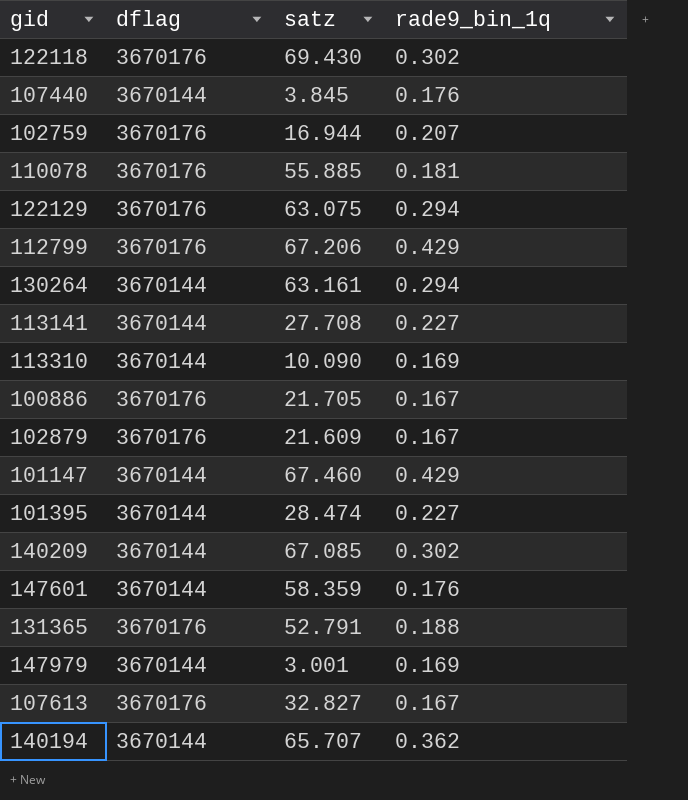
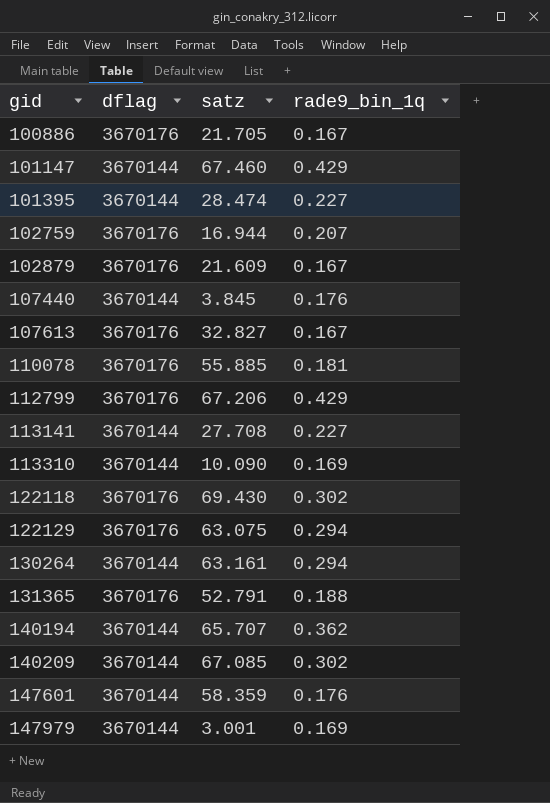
row order: none -> gid ascending

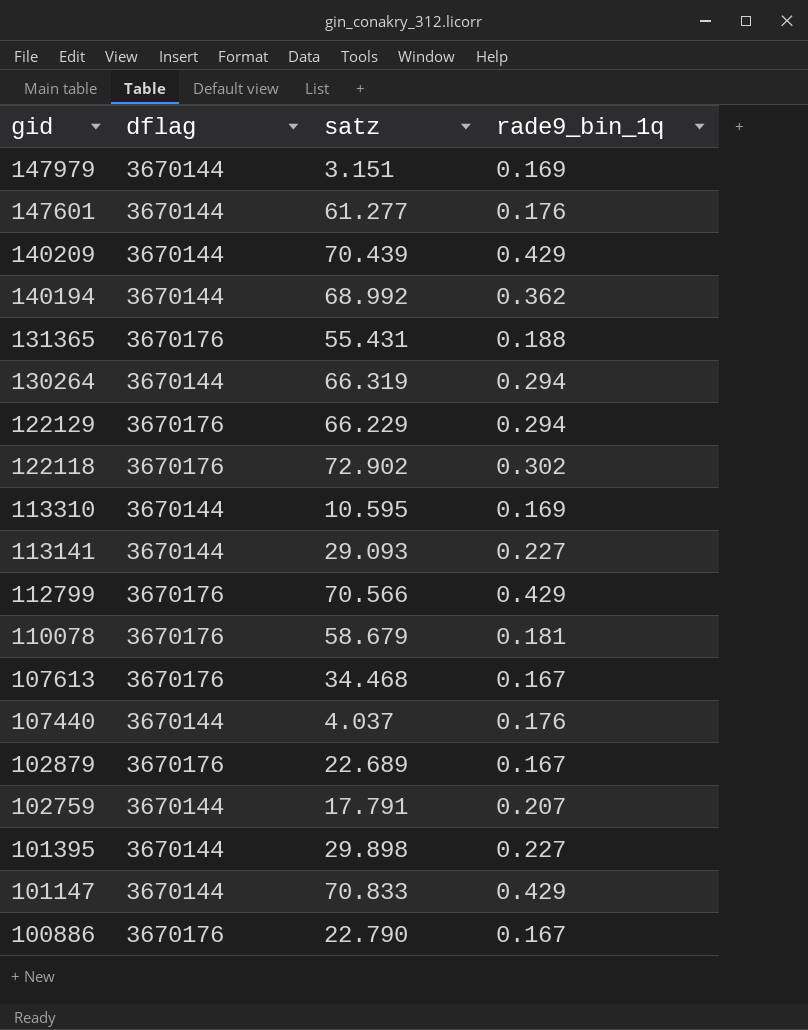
row order: gid ascending -> gid descending
147979 | satz: 3.001 -> 3.151
147601 | satz: 58.359 -> 61.277
140209 | satz: 67.085 -> 70.439
140209 | rade9_bin_1q: 0.302 -> 0.429
140194 | satz: 65.707 -> 68.992
131365 | satz: 52.791 -> 55.431
130264 | satz: 63.161 -> 66.319
122129 | satz: 63.075 -> 66.229
122118 | satz: 69.430 -> 72.902
113310 | satz: 10.090 -> 10.595
113141 | satz: 27.708 -> 29.093
112799 | satz: 67.206 -> 70.566
110078 | satz: 55.885 -> 58.679
107613 | satz: 32.827 -> 34.468
107440 | satz: 3.845 -> 4.037
102879 | satz: 21.609 -> 22.689
102759 | dflag: 3670176 -> 3670144
102759 | satz: 16.944 -> 17.791
101395 | satz: 28.474 -> 29.898
101147 | satz: 67.460 -> 70.833
100886 | satz: 21.705 -> 22.790

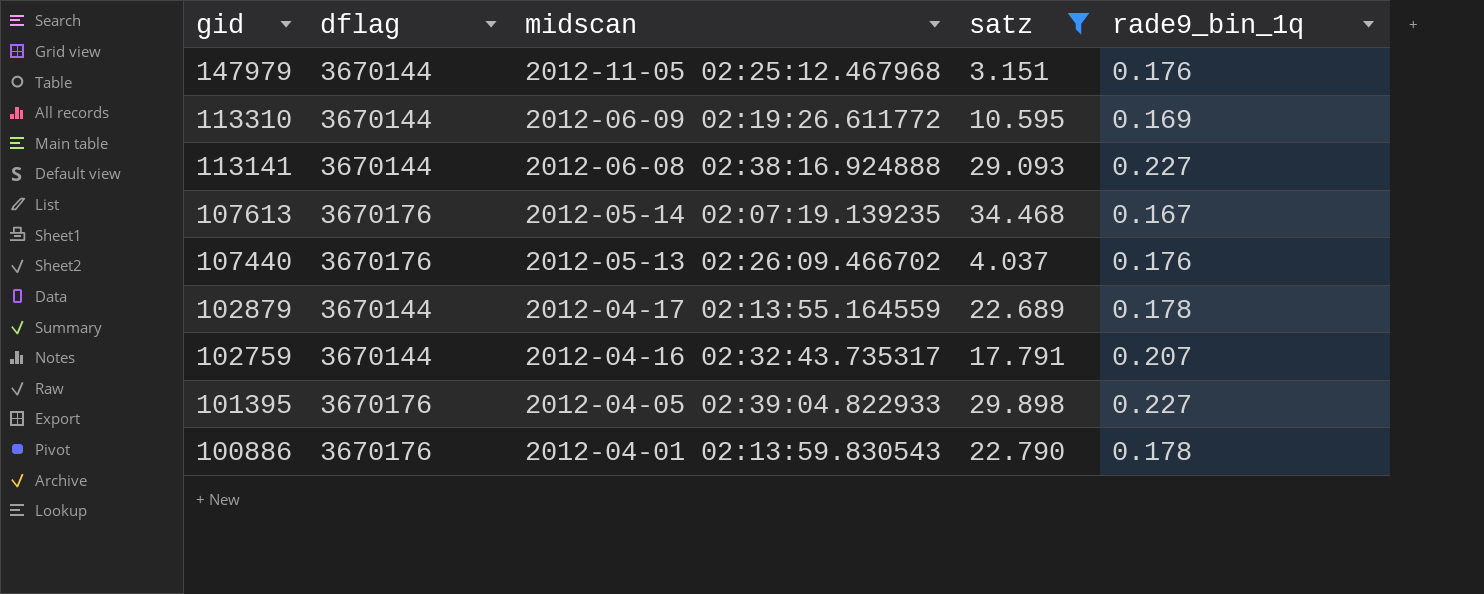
filter: none -> satz <= 34.468
column midscan | position: none -> 3
147979 | rade9_bin_1q: 0.169 -> 0.176
107440 | dflag: 3670144 -> 3670176
102879 | dflag: 3670176 -> 3670144
102879 | rade9_bin_1q: 0.167 -> 0.178
101395 | dflag: 3670144 -> 3670176
100886 | rade9_bin_1q: 0.167 -> 0.178

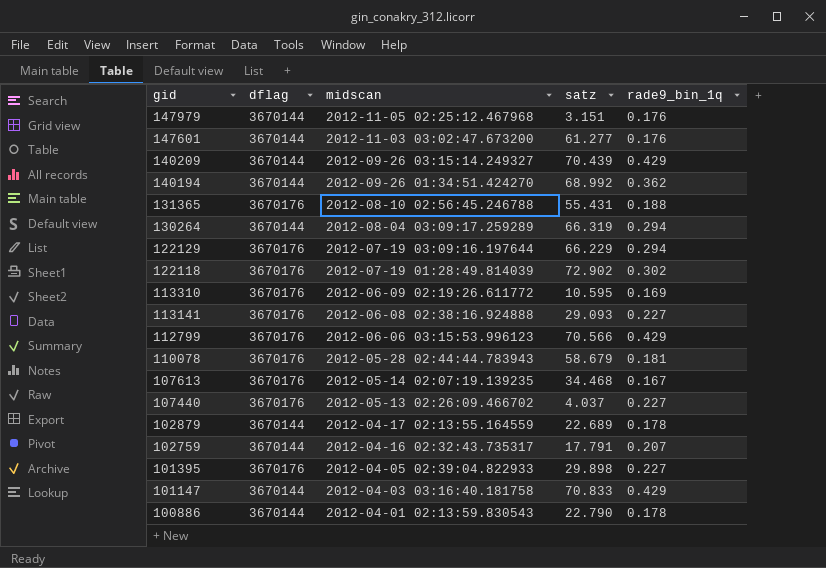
filter: satz <= 34.468 -> none
113310 | dflag: 3670144 -> 3670176
113141 | dflag: 3670144 -> 3670176
107440 | rade9_bin_1q: 0.176 -> 0.227
100886 | dflag: 3670176 -> 3670144

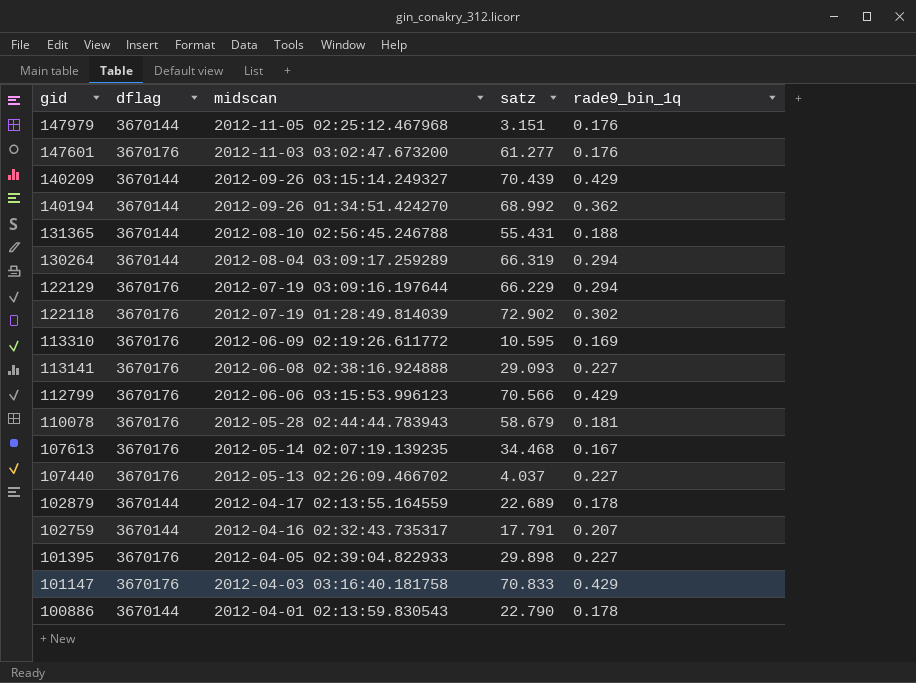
147601 | dflag: 3670144 -> 3670176
131365 | dflag: 3670176 -> 3670144
101147 | dflag: 3670144 -> 3670176

